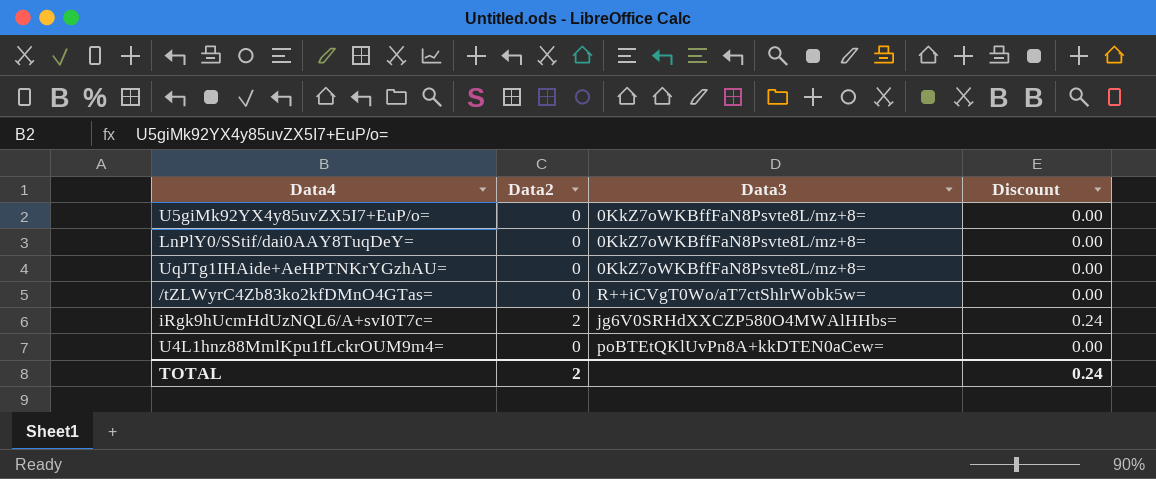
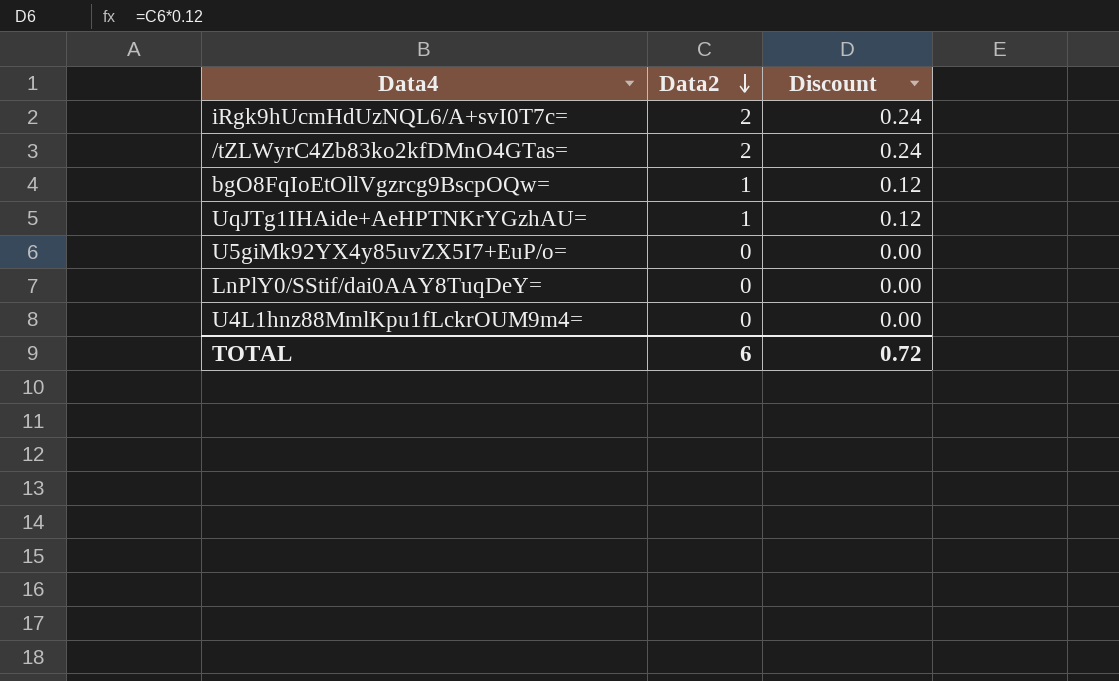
row order: none -> Data2 descending
column Data3 | position: 3 -> none
/tZLWyrC4Zb83ko2kfDMnO4GTas= | Data2: 0 -> 2
/tZLWyrC4Zb83ko2kfDMnO4GTas= | Discount: 0.00 -> 0.24
row bgO8FqIoEtOllVgzrcg9BscpOQw=: none -> 1 | 0.12
UqJTg1IHAide+AeHPTNKrYGzhAU= | Data2: 0 -> 1
UqJTg1IHAide+AeHPTNKrYGzhAU= | Discount: 0.00 -> 0.12
TOTAL | Data2: 2 -> 6
TOTAL | Discount: 0.24 -> 0.72

